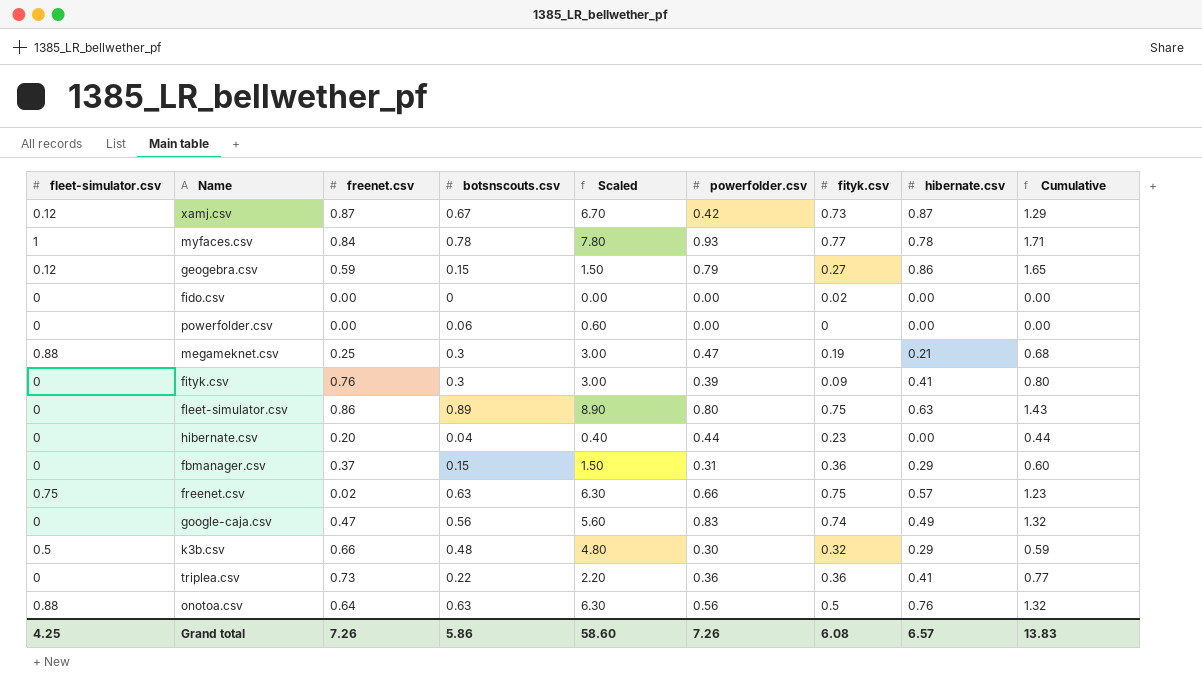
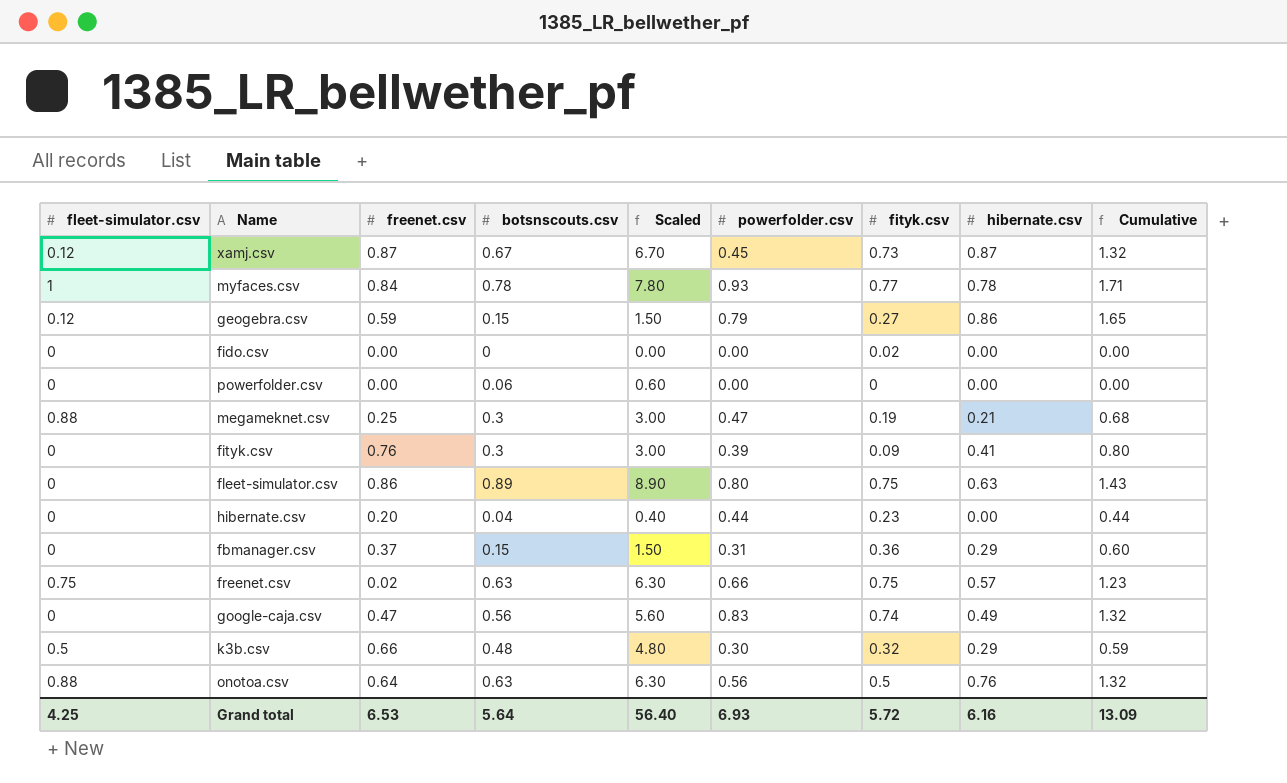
row triplea.csv: 0 | 0.73 | 0.22 | 2.20 | 0.36 | 0.36 | 0.41 | 0.77 -> none
xamj.csv | powerfolder.csv: 0.42 -> 0.45
xamj.csv | Cumulative: 1.29 -> 1.32
Grand total | freenet.csv: 7.26 -> 6.53
Grand total | botsnscouts.csv: 5.86 -> 5.64
Grand total | Scaled: 58.60 -> 56.40
Grand total | powerfolder.csv: 7.26 -> 6.93
Grand total | fityk.csv: 6.08 -> 5.72
Grand total | hibernate.csv: 6.57 -> 6.16
Grand total | Cumulative: 13.83 -> 13.09

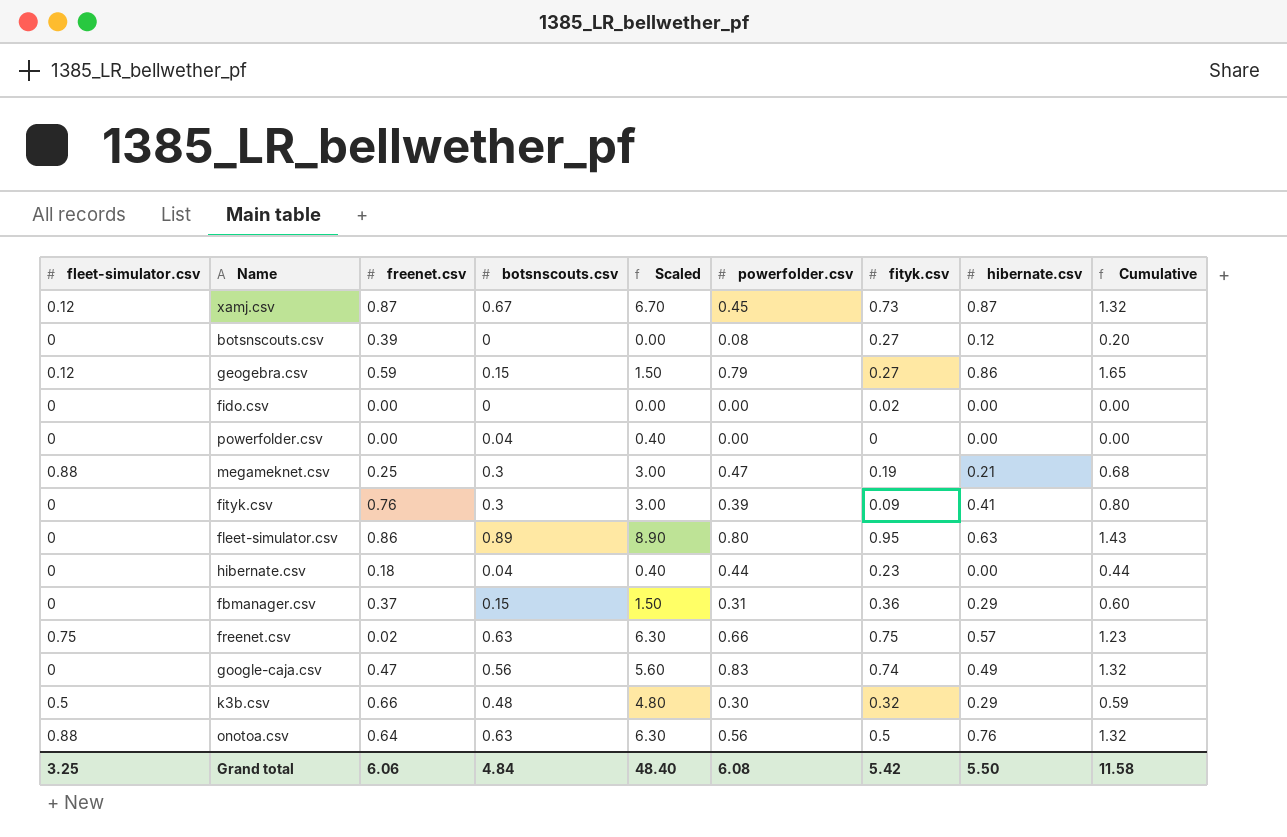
row myfaces.csv: 1 | 0.84 | 0.78 | 7.80 | 0.93 | 0.77 | 0.78 | 1.71 -> none
row botsnscouts.csv: none -> 0 | 0.39 | 0 | 0.00 | 0.08 | 0.27 | 0.12 | 0.20
powerfolder.csv | botsnscouts.csv: 0.06 -> 0.04
powerfolder.csv | Scaled: 0.60 -> 0.40
fleet-simulator.csv | fityk.csv: 0.75 -> 0.95
hibernate.csv | freenet.csv: 0.20 -> 0.18
Grand total | fleet-simulator.csv: 4.25 -> 3.25
Grand total | freenet.csv: 6.53 -> 6.06
Grand total | botsnscouts.csv: 5.64 -> 4.84
Grand total | Scaled: 56.40 -> 48.40
Grand total | powerfolder.csv: 6.93 -> 6.08
Grand total | fityk.csv: 5.72 -> 5.42
Grand total | hibernate.csv: 6.16 -> 5.50
Grand total | Cumulative: 13.09 -> 11.58

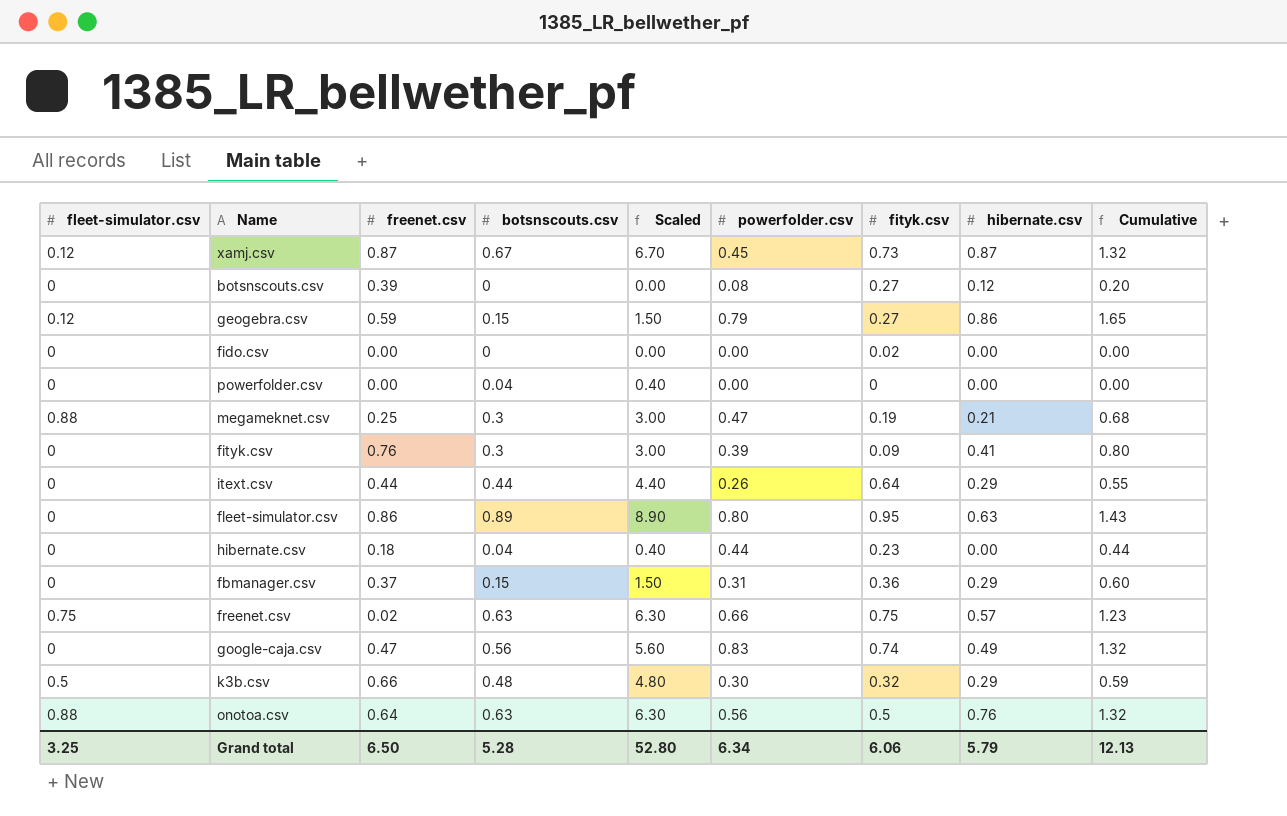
row itext.csv: none -> 0 | 0.44 | 0.44 | 4.40 | 0.26 | 0.64 | 0.29 | 0.55
Grand total | freenet.csv: 6.06 -> 6.50
Grand total | botsnscouts.csv: 4.84 -> 5.28
Grand total | Scaled: 48.40 -> 52.80
Grand total | powerfolder.csv: 6.08 -> 6.34
Grand total | fityk.csv: 5.42 -> 6.06
Grand total | hibernate.csv: 5.50 -> 5.79
Grand total | Cumulative: 11.58 -> 12.13

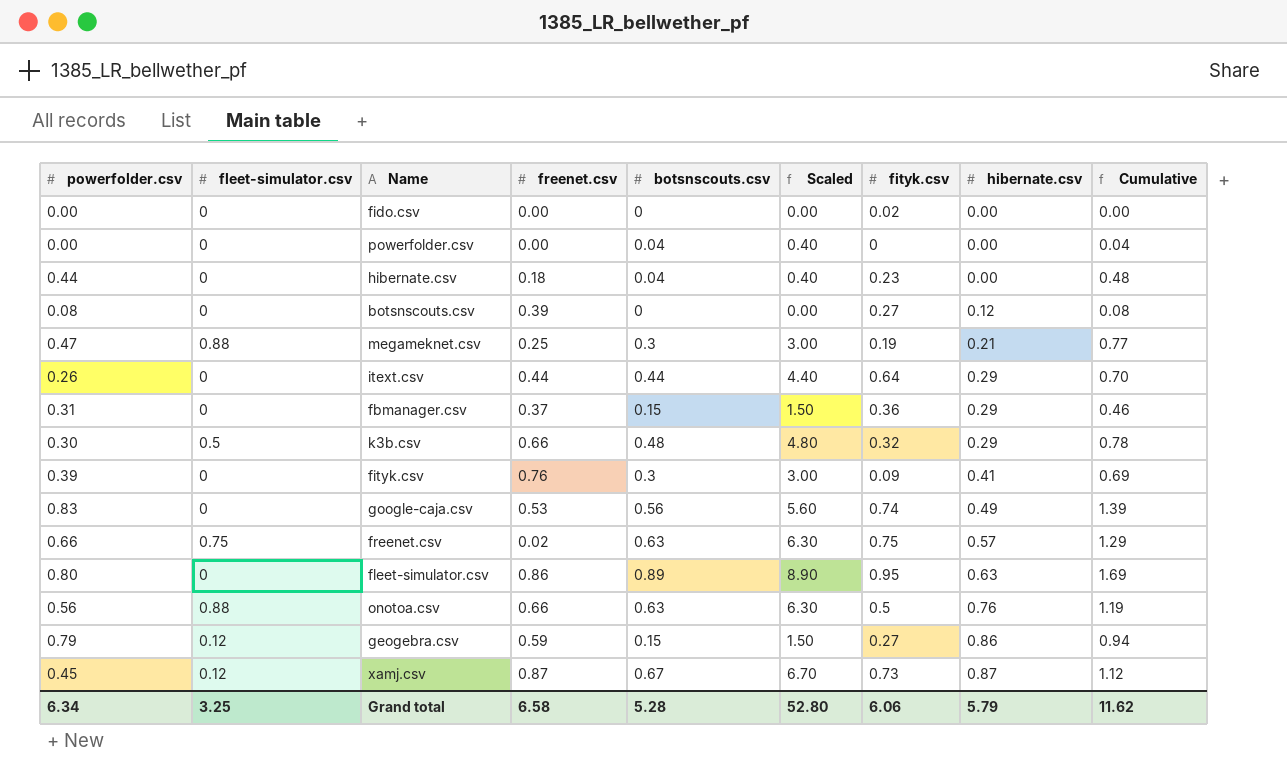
row order: none -> hibernate.csv ascending
column powerfolder.csv | position: 6 -> 1
column Cumulative | formula: [powerfolder.csv] + [hibernate.csv] -> [powerfolder.csv] + [botsnscouts.csv]
google-caja.csv | freenet.csv: 0.47 -> 0.53
onotoa.csv | freenet.csv: 0.64 -> 0.66
Grand total | freenet.csv: 6.50 -> 6.58
Grand total | Cumulative: 12.13 -> 11.62

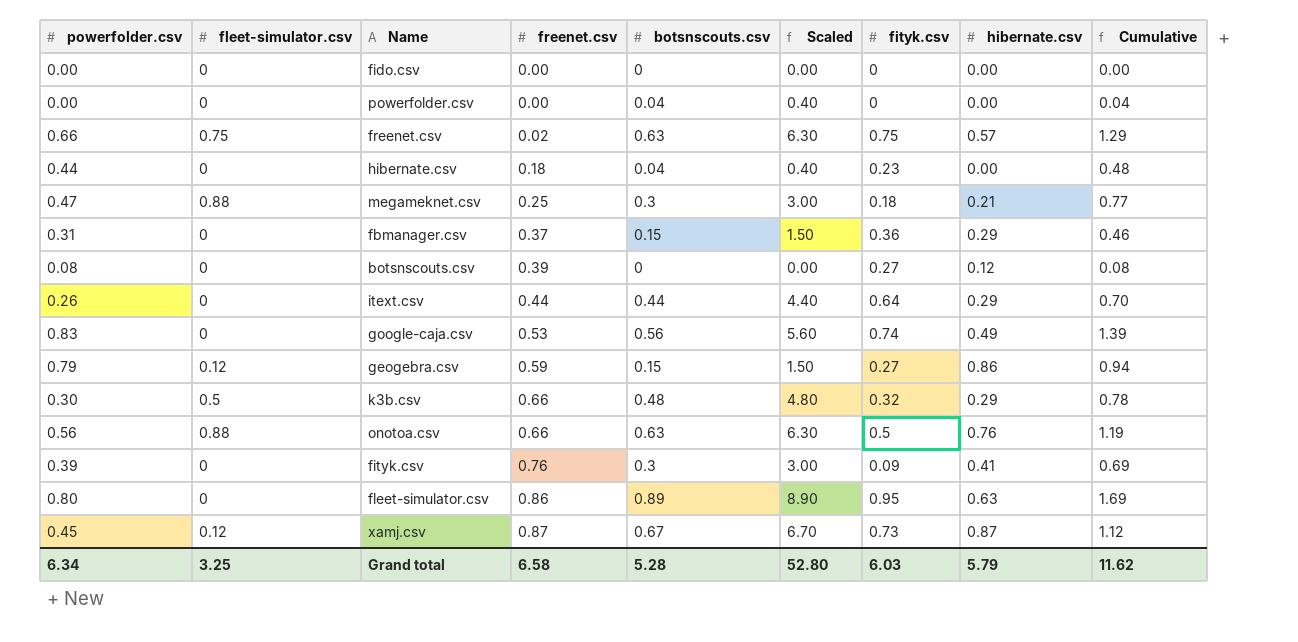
row order: hibernate.csv ascending -> freenet.csv ascending
fido.csv | fityk.csv: 0.02 -> 0
megameknet.csv | fityk.csv: 0.19 -> 0.18
Grand total | fityk.csv: 6.06 -> 6.03

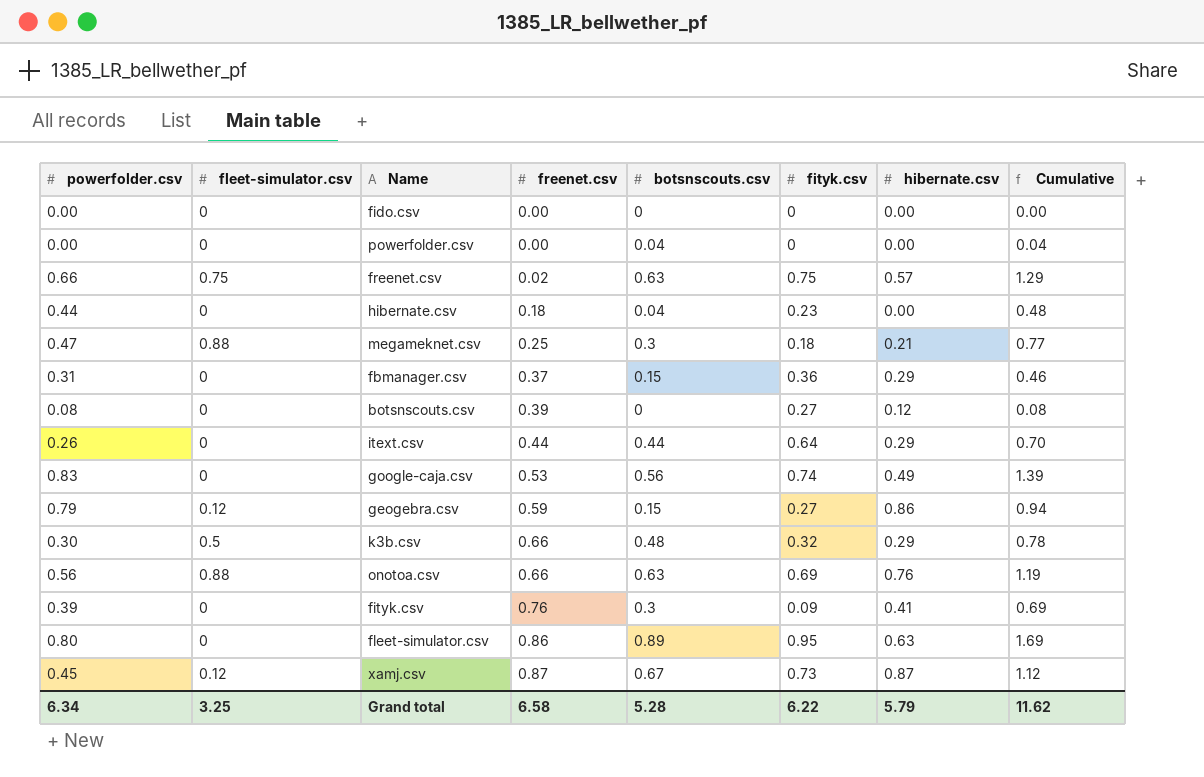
column Scaled | formula: [botsnscouts.csv] * 10 -> none
onotoa.csv | fityk.csv: 0.5 -> 0.69
Grand total | fityk.csv: 6.03 -> 6.22

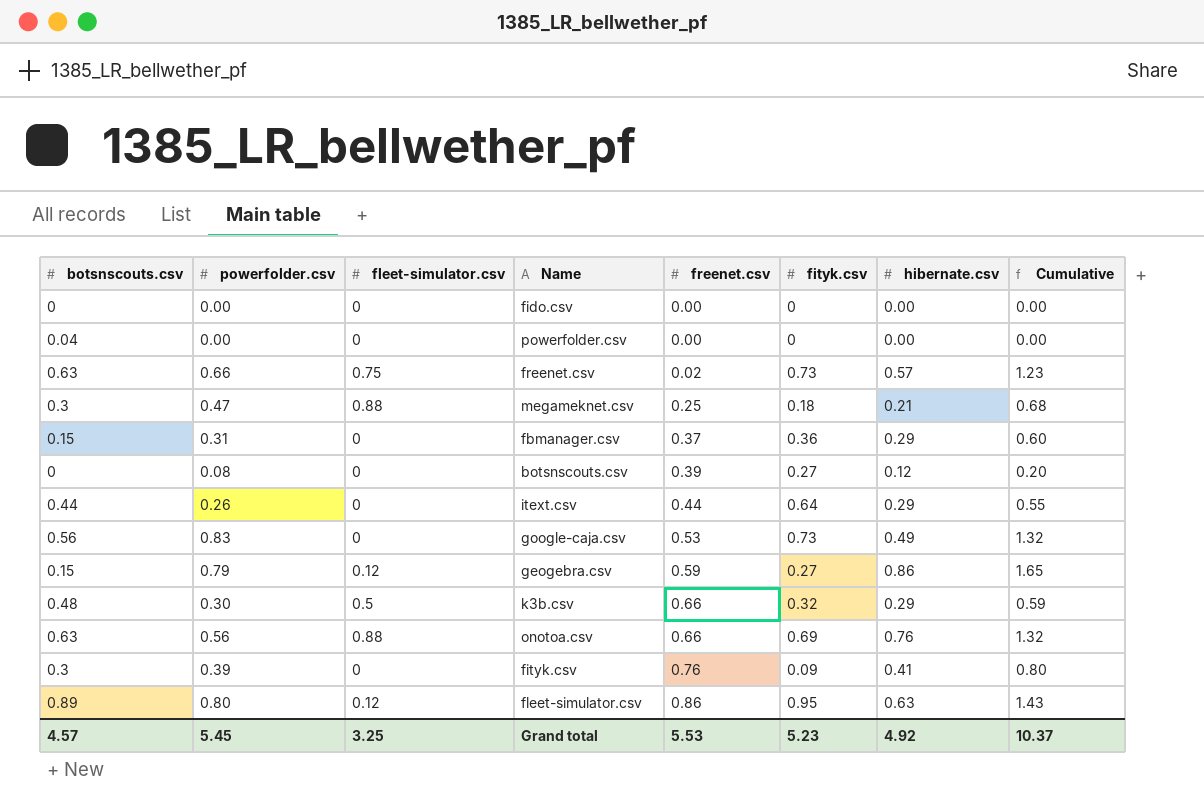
column botsnscouts.csv | position: 5 -> 1
column Cumulative | formula: [powerfolder.csv] + [botsnscouts.csv] -> [powerfolder.csv] + [hibernate.csv]
row hibernate.csv: 0.44 | 0 | 0.18 | 0.04 | 0.23 | 0.00 | 0.48 -> none
row xamj.csv: 0.45 | 0.12 | 0.87 | 0.67 | 0.73 | 0.87 | 1.12 -> none
freenet.csv | fityk.csv: 0.75 -> 0.73
google-caja.csv | fityk.csv: 0.74 -> 0.73
fleet-simulator.csv | fleet-simulator.csv: 0 -> 0.12
Grand total | botsnscouts.csv: 5.28 -> 4.57
Grand total | powerfolder.csv: 6.34 -> 5.45
Grand total | freenet.csv: 6.58 -> 5.53
Grand total | fityk.csv: 6.22 -> 5.23
Grand total | hibernate.csv: 5.79 -> 4.92
Grand total | Cumulative: 11.62 -> 10.37

